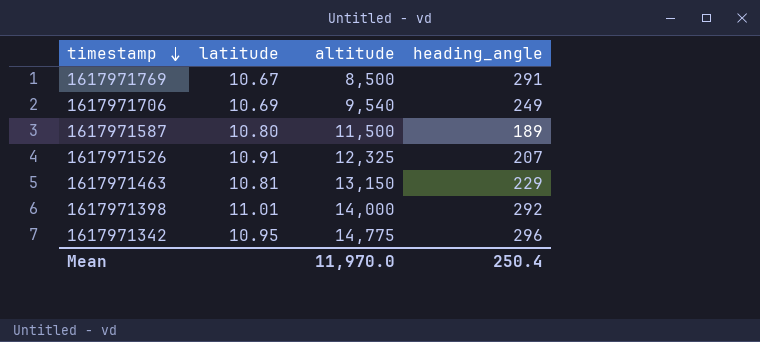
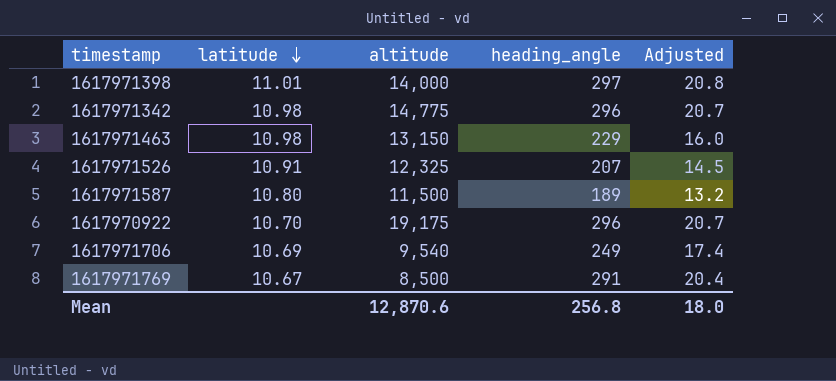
row order: timestamp descending -> latitude descending
column Adjusted | formula: none -> [heading_angle] * 0.07
1617971398 | heading_angle: 292 -> 297
1617971342 | latitude: 10.95 -> 10.98
1617971463 | latitude: 10.81 -> 10.98
row 1617970922: none -> 10.70 | 19,175 | 296 | 20.7
Mean | altitude: 11,970.0 -> 12,870.6
Mean | heading_angle: 250.4 -> 256.8

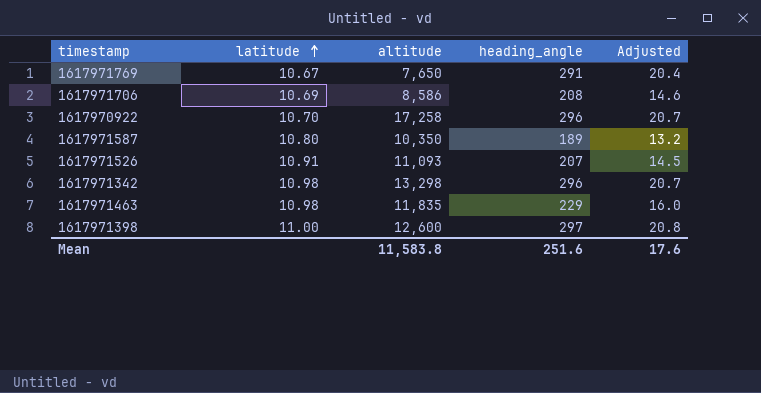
row order: latitude descending -> latitude ascending
1617971769 | altitude: 8,500 -> 7,650
1617971706 | altitude: 9,540 -> 8,586
1617971706 | heading_angle: 249 -> 208
1617971706 | Adjusted: 17.4 -> 14.6
1617970922 | altitude: 19,175 -> 17,258
1617971587 | altitude: 11,500 -> 10,350
1617971526 | altitude: 12,325 -> 11,093
1617971342 | altitude: 14,775 -> 13,298
1617971463 | altitude: 13,150 -> 11,835
1617971398 | latitude: 11.01 -> 11.00
1617971398 | altitude: 14,000 -> 12,600
Mean | altitude: 12,870.6 -> 11,583.8
Mean | heading_angle: 256.8 -> 251.6
Mean | Adjusted: 18.0 -> 17.6

